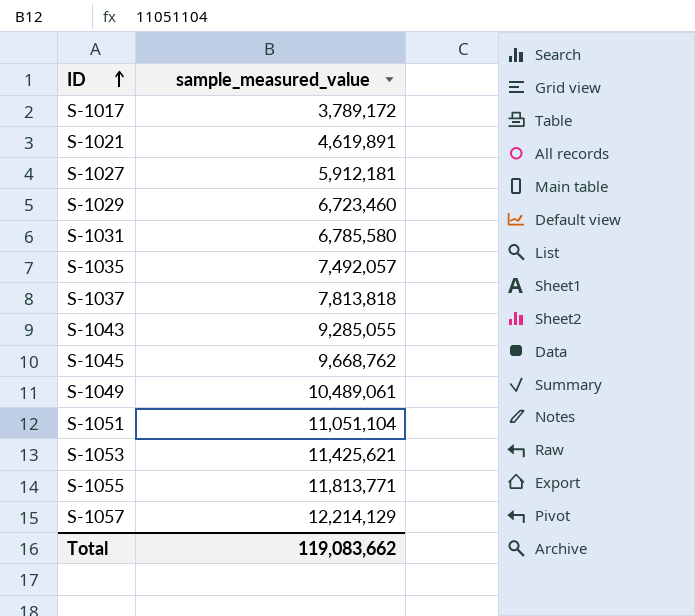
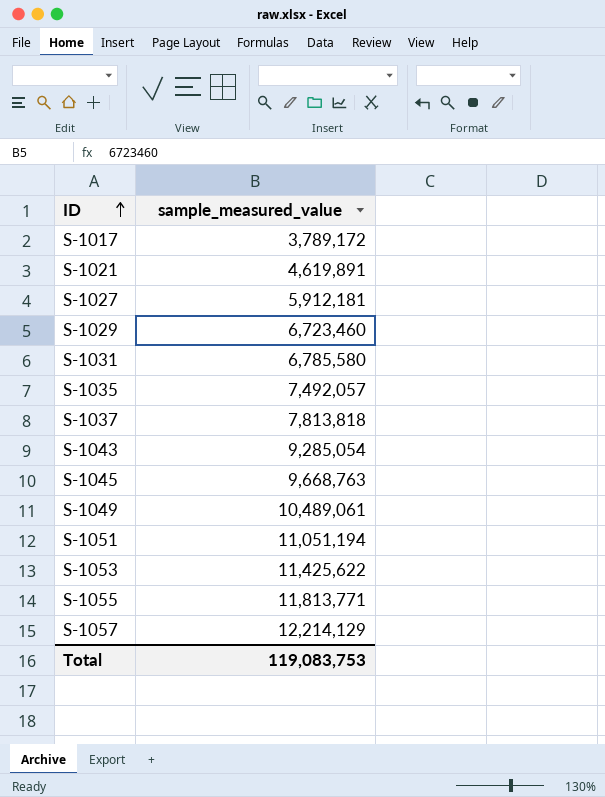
S-1043 | sample_measured_value: 9,285,055 -> 9,285,054
S-1045 | sample_measured_value: 9,668,762 -> 9,668,763
S-1051 | sample_measured_value: 11,051,104 -> 11,051,194
S-1053 | sample_measured_value: 11,425,621 -> 11,425,622
Total | sample_measured_value: 119,083,662 -> 119,083,753

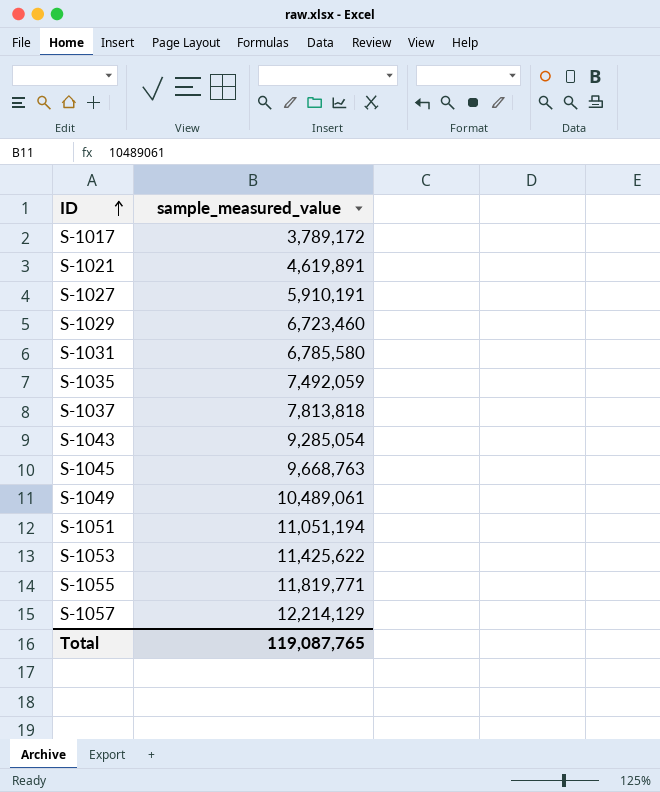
S-1027 | sample_measured_value: 5,912,181 -> 5,910,191
S-1035 | sample_measured_value: 7,492,057 -> 7,492,059
S-1055 | sample_measured_value: 11,813,771 -> 11,819,771
Total | sample_measured_value: 119,083,753 -> 119,087,765

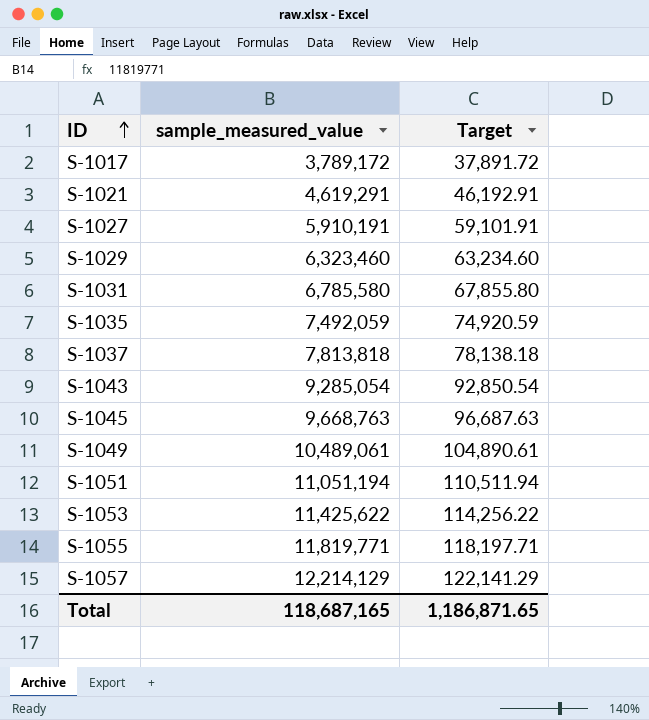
column Target | formula: none -> [sample_measured_value] * 0.01
S-1021 | sample_measured_value: 4,619,891 -> 4,619,291
S-1029 | sample_measured_value: 6,723,460 -> 6,323,460
Total | sample_measured_value: 119,087,765 -> 118,687,165

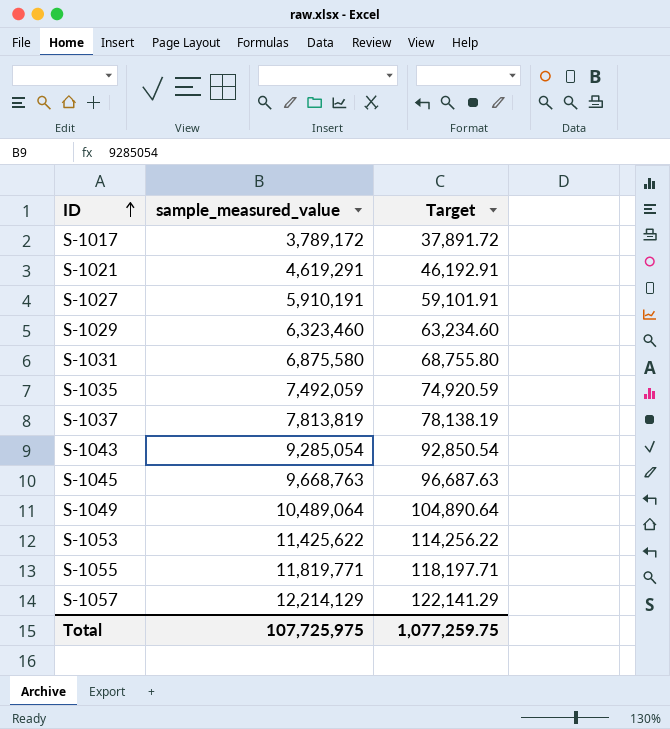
row S-1051: 11,051,194 | 110,511.94 -> none
S-1031 | sample_measured_value: 6,785,580 -> 6,875,580
S-1031 | Target: 67,855.80 -> 68,755.80
S-1037 | sample_measured_value: 7,813,818 -> 7,813,819
S-1037 | Target: 78,138.18 -> 78,138.19
S-1049 | sample_measured_value: 10,489,061 -> 10,489,064
S-1049 | Target: 104,890.61 -> 104,890.64
Total | sample_measured_value: 118,687,165 -> 107,725,975
Total | Target: 1,186,871.65 -> 1,077,259.75

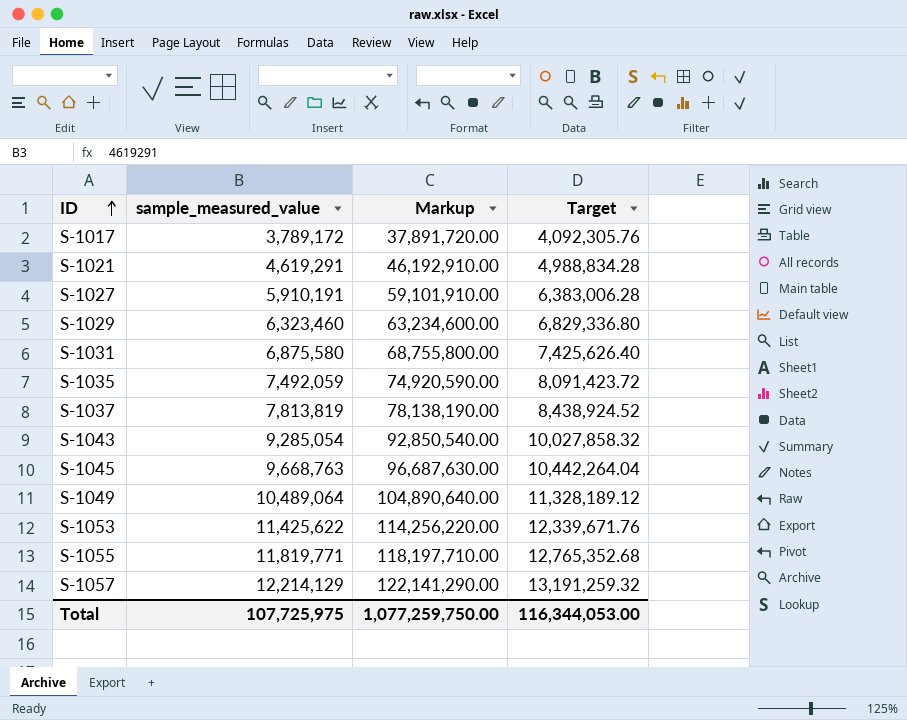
column Markup | formula: none -> [sample_measured_value] * 10
column Target | formula: [sample_measured_value] * 0.01 -> [sample_measured_value] * 1.08
Total | Target: 1,077,259.75 -> 116,344,053.00

